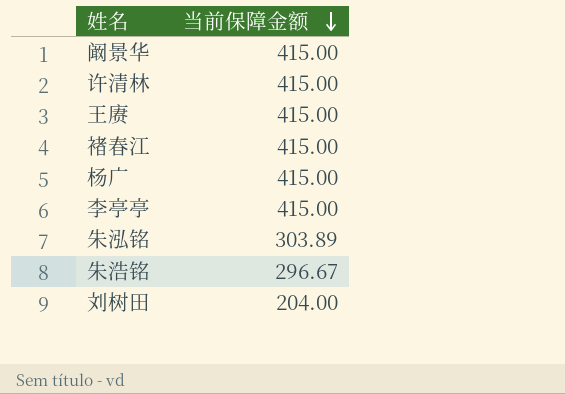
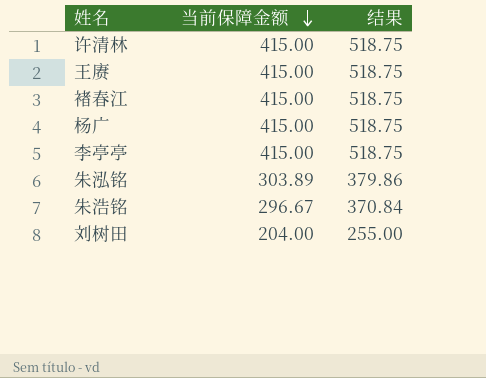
column 结果 | formula: none -> [当前保障金额] * 1.25
row 阚景华: 415.00 -> none

